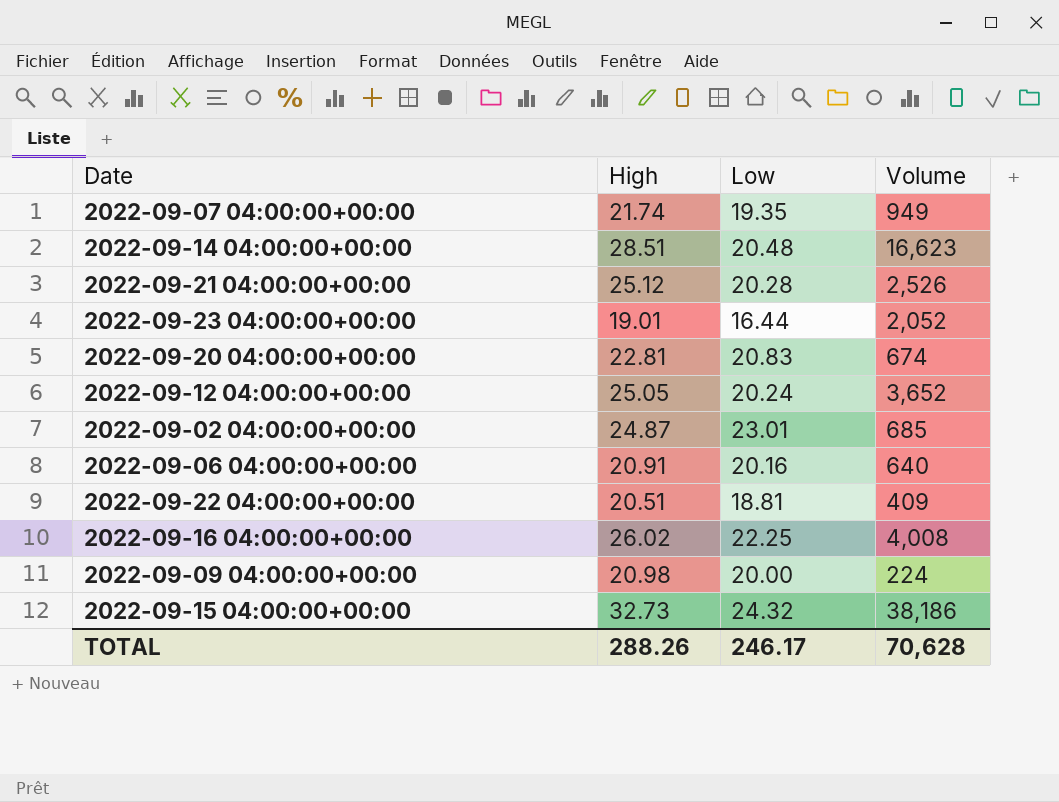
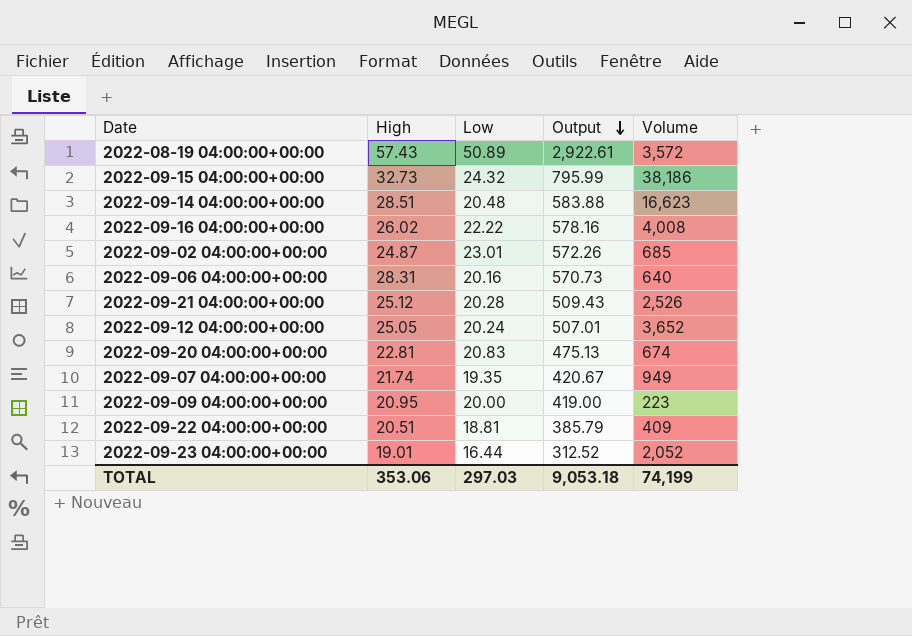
row order: none -> Output descending
column Output | formula: none -> [High] * [Low]
row 2022-08-19 04:00:00+00:00: none -> 57.43 | 50.89 | 2,922.61 | 3,572
2022-09-16 04:00:00+00:00 | Low: 22.25 -> 22.22
2022-09-06 04:00:00+00:00 | High: 20.91 -> 28.31
2022-09-09 04:00:00+00:00 | High: 20.98 -> 20.95
2022-09-09 04:00:00+00:00 | Volume: 224 -> 223
TOTAL | High: 288.26 -> 353.06
TOTAL | Low: 246.17 -> 297.03
TOTAL | Volume: 70,628 -> 74,199

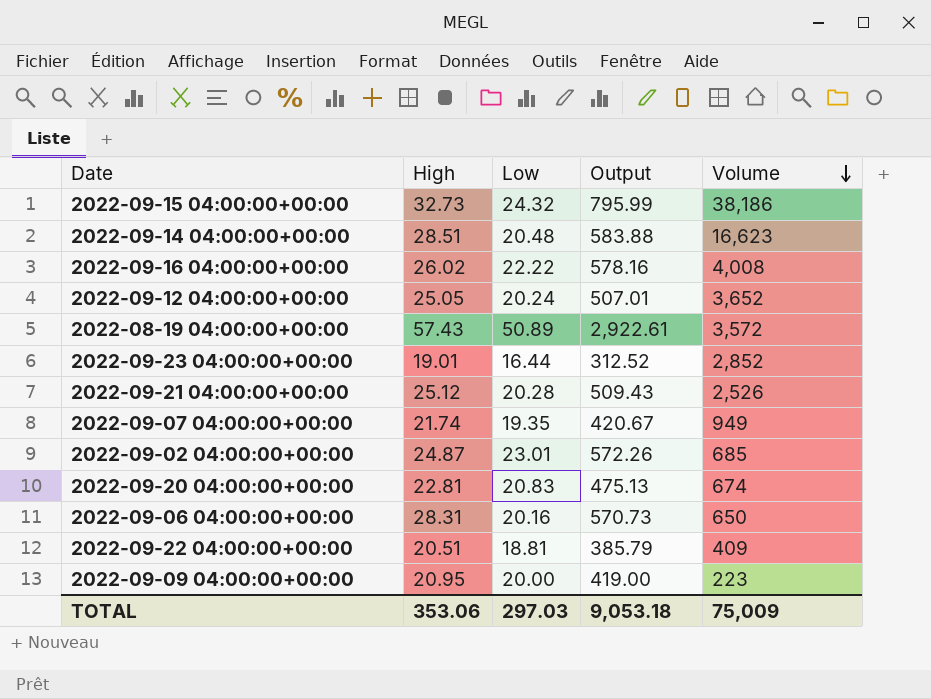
row order: Output descending -> Volume descending
2022-09-23 04:00:00+00:00 | Volume: 2,052 -> 2,852
2022-09-06 04:00:00+00:00 | Volume: 640 -> 650
TOTAL | Volume: 74,199 -> 75,009

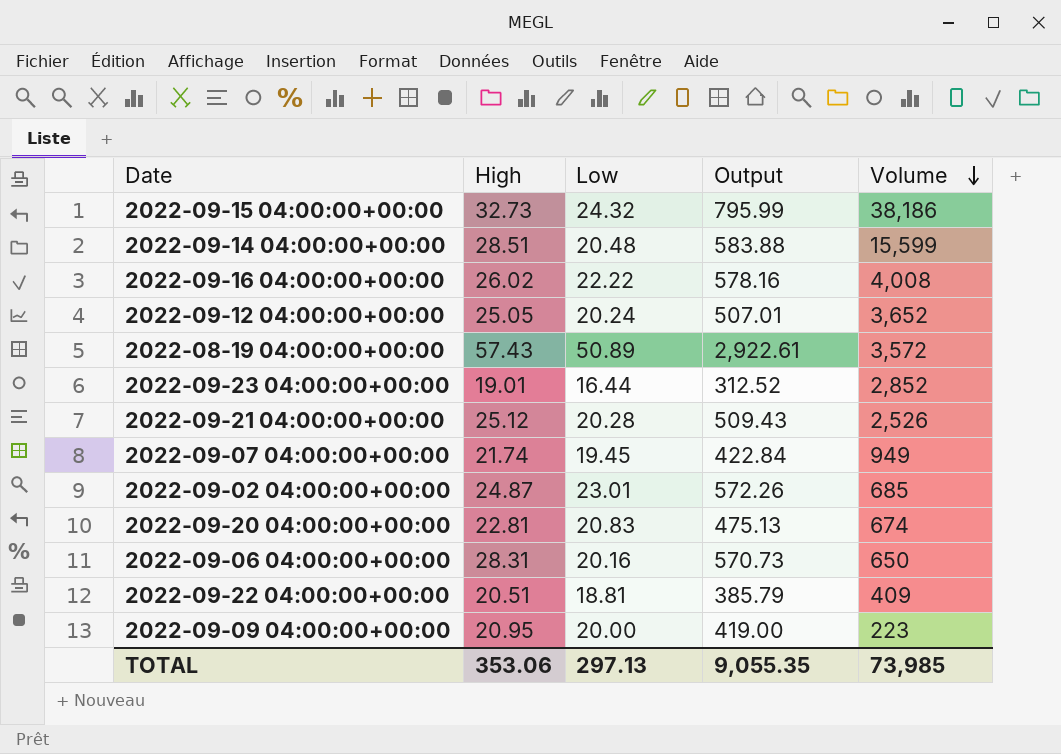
2022-09-14 04:00:00+00:00 | Volume: 16,623 -> 15,599
2022-09-07 04:00:00+00:00 | Low: 19.35 -> 19.45
2022-09-07 04:00:00+00:00 | Output: 420.67 -> 422.84
TOTAL | Low: 297.03 -> 297.13
TOTAL | Output: 9,053.18 -> 9,055.35
TOTAL | Volume: 75,009 -> 73,985

